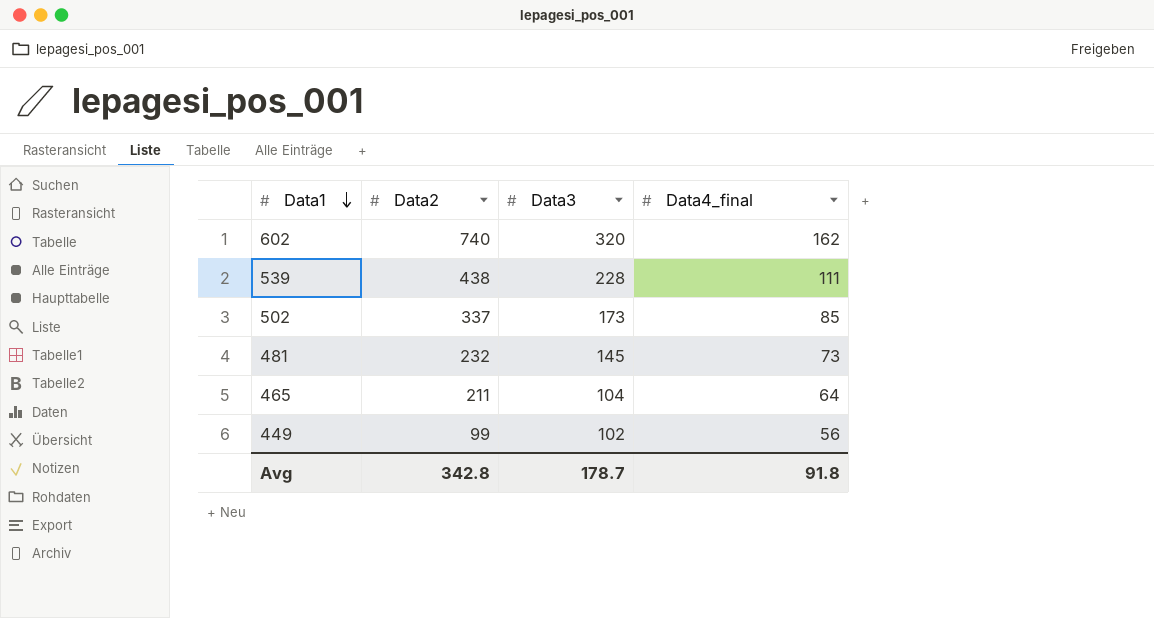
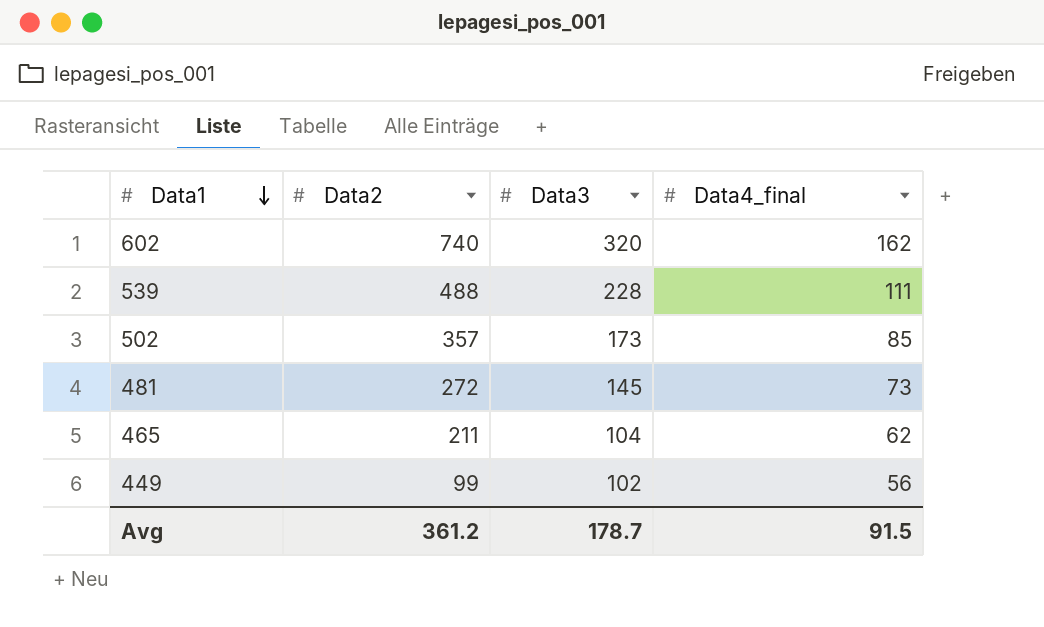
539 | Data2: 438 -> 488
502 | Data2: 337 -> 357
481 | Data2: 232 -> 272
465 | Data4_final: 64 -> 62
Avg | Data2: 342.8 -> 361.2
Avg | Data4_final: 91.8 -> 91.5

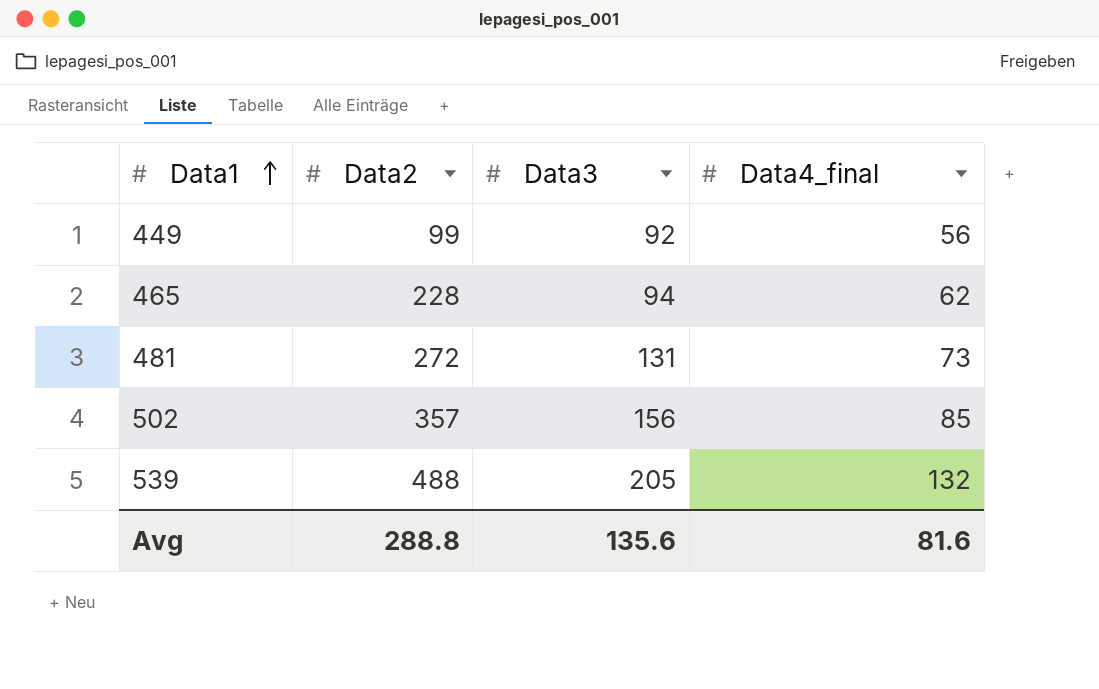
row order: Data1 descending -> Data1 ascending
row 602: 740 | 320 | 162 -> none
449 | Data3: 102 -> 92
465 | Data2: 211 -> 228
465 | Data3: 104 -> 94
481 | Data3: 145 -> 131
502 | Data3: 173 -> 156
539 | Data3: 228 -> 205
539 | Data4_final: 111 -> 132
Avg | Data2: 361.2 -> 288.8
Avg | Data3: 178.7 -> 135.6
Avg | Data4_final: 91.5 -> 81.6

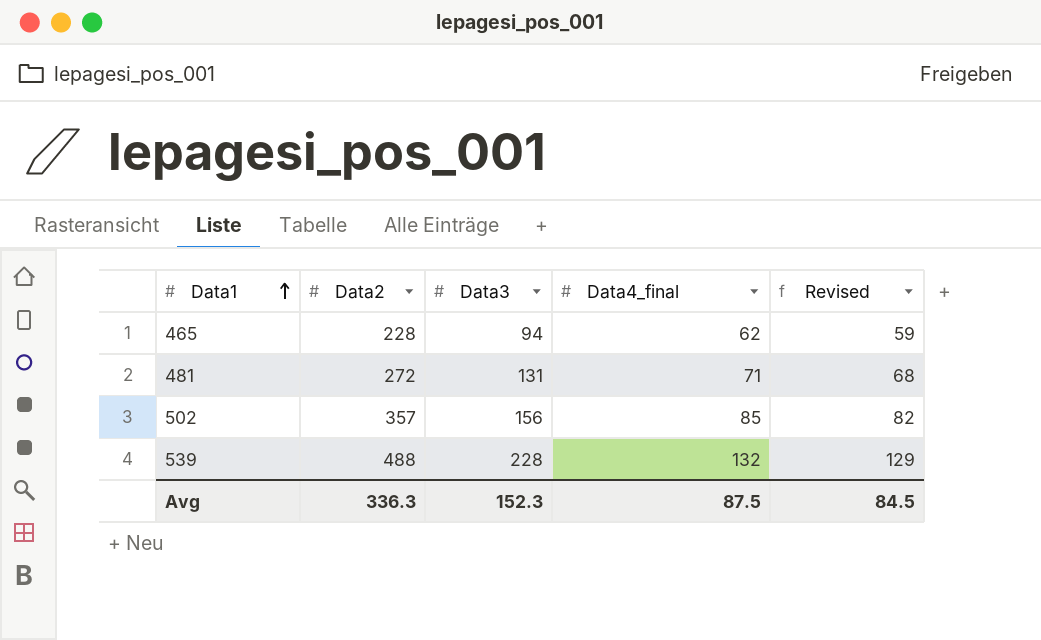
column Revised | formula: none -> [Data4_final] - 3
row 449: 99 | 92 | 56 -> none
481 | Data4_final: 73 -> 71
539 | Data3: 205 -> 228
Avg | Data2: 288.8 -> 336.3
Avg | Data3: 135.6 -> 152.3
Avg | Data4_final: 81.6 -> 87.5

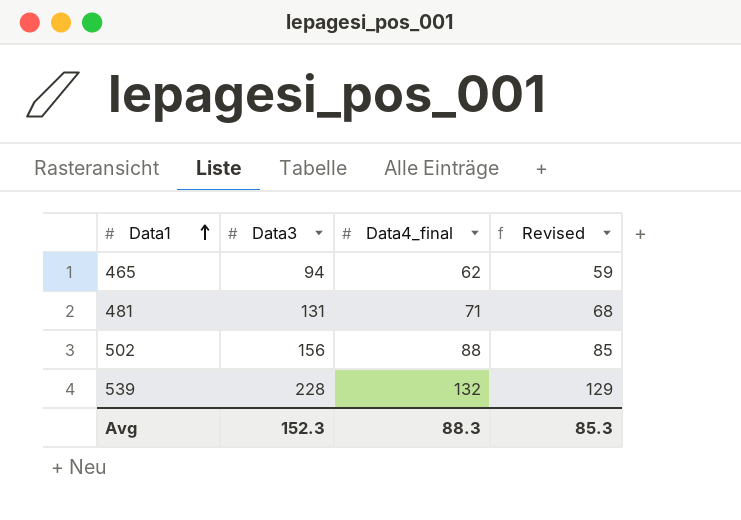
column Data2 | position: 2 -> none
502 | Data4_final: 85 -> 88
502 | Revised: 82 -> 85
Avg | Data4_final: 87.5 -> 88.3
Avg | Revised: 84.5 -> 85.3

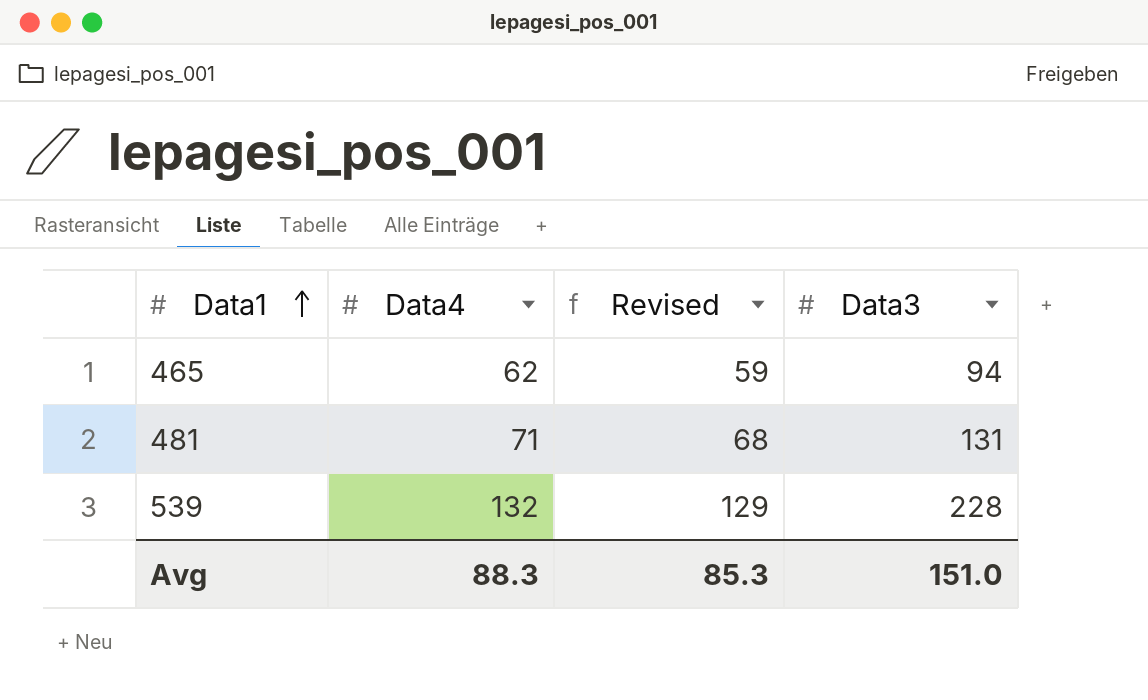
column name: Data4_final -> Data4
column Data3 | position: 2 -> 4
row 502: 156 | 88 | 85 -> none
Avg | Data3: 152.3 -> 151.0

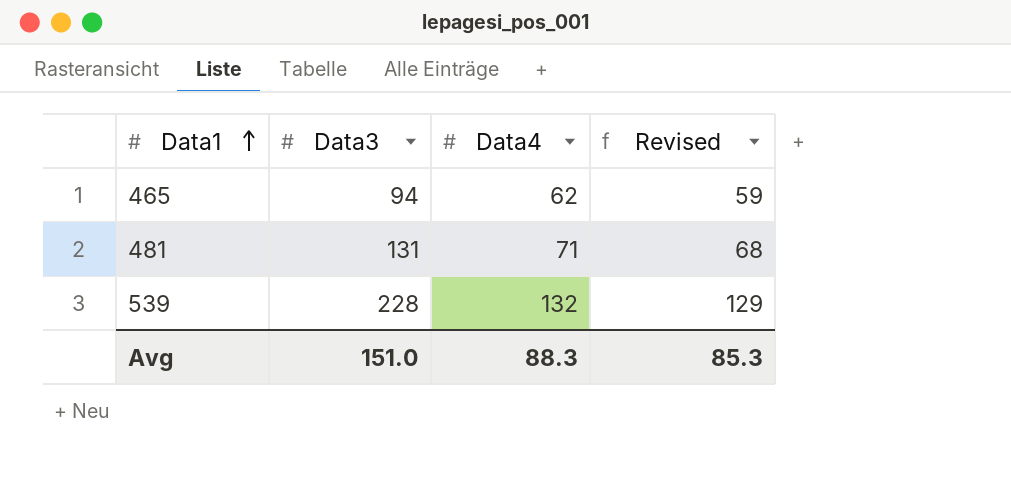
column Data3 | position: 4 -> 2

